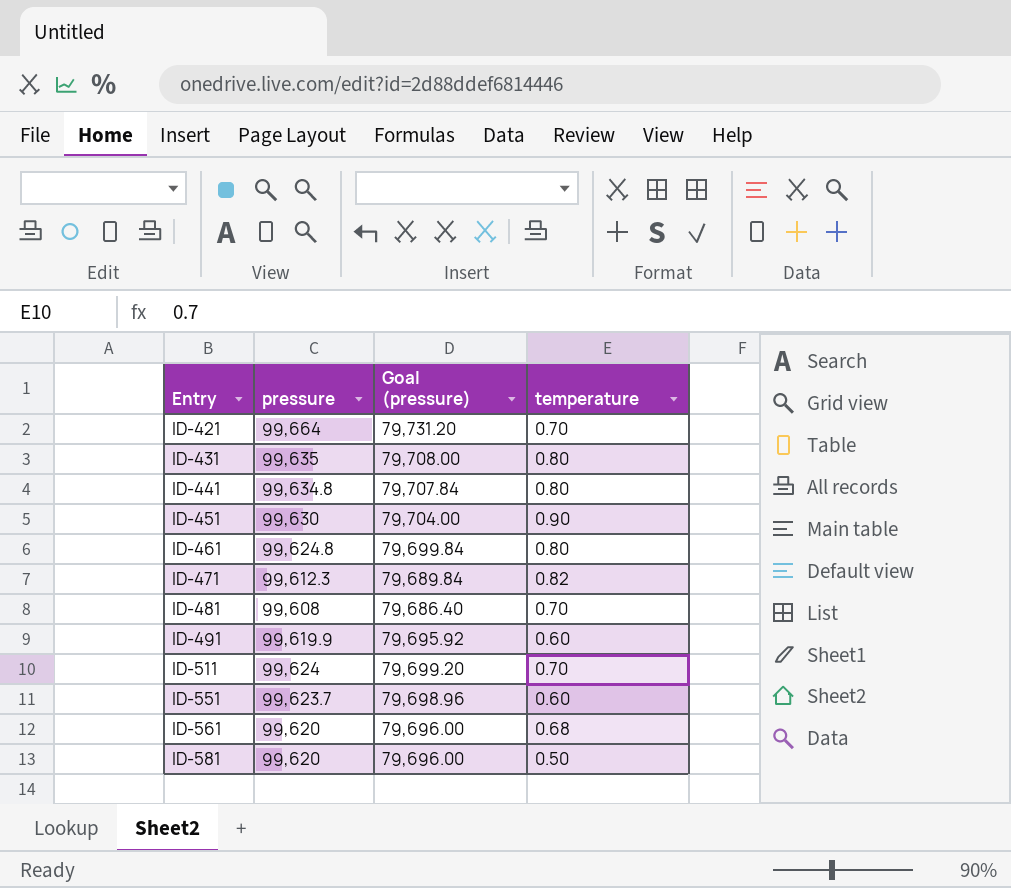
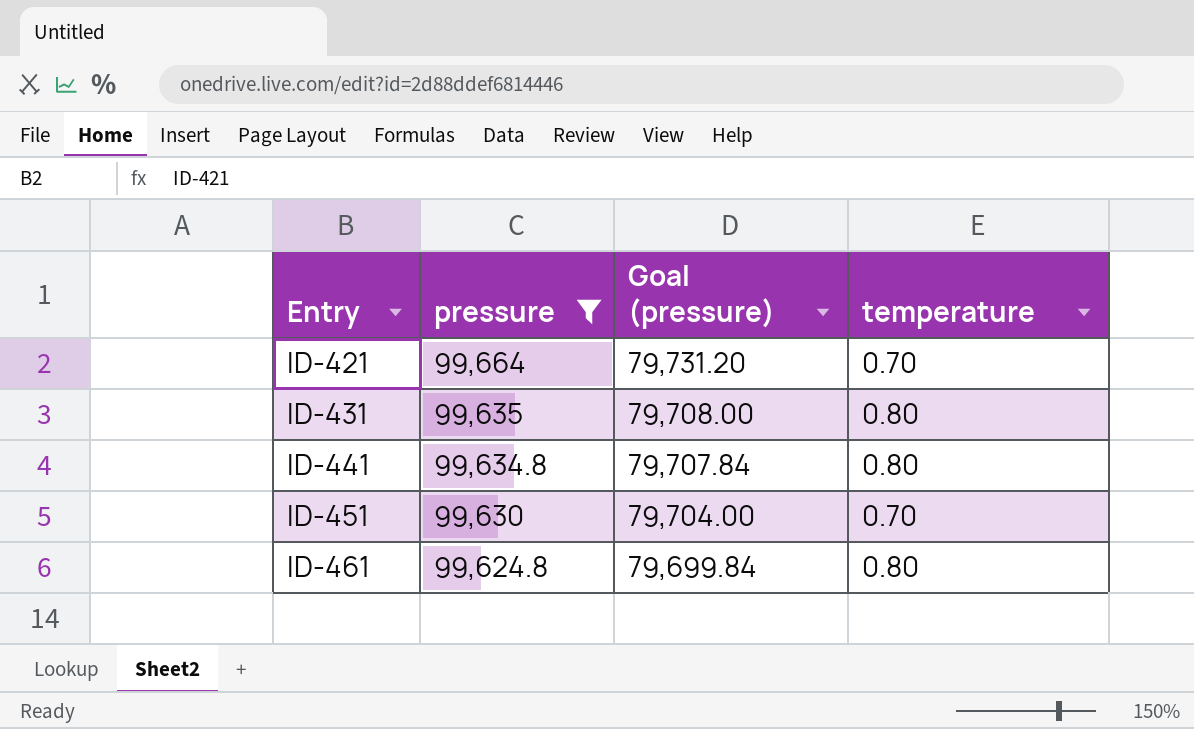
filter: none -> pressure >= 99,624.8
ID-451 | temperature: 0.90 -> 0.70

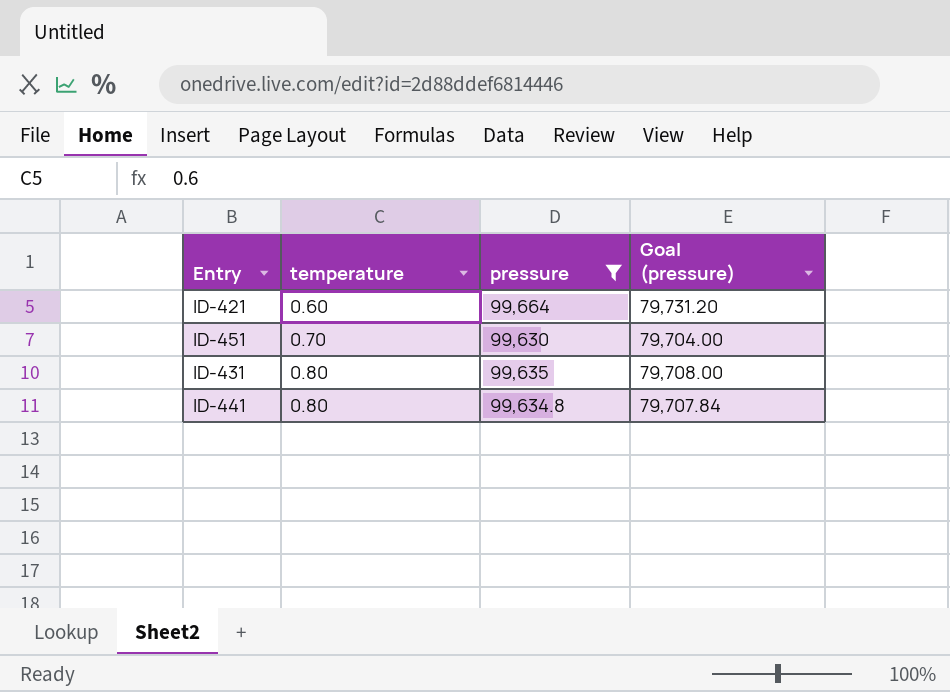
row order: Entry ascending -> temperature ascending
column temperature | position: 4 -> 2
row ID-461: 99,624.8 | 79,699.84 | 0.80 -> none
ID-421 | temperature: 0.70 -> 0.60

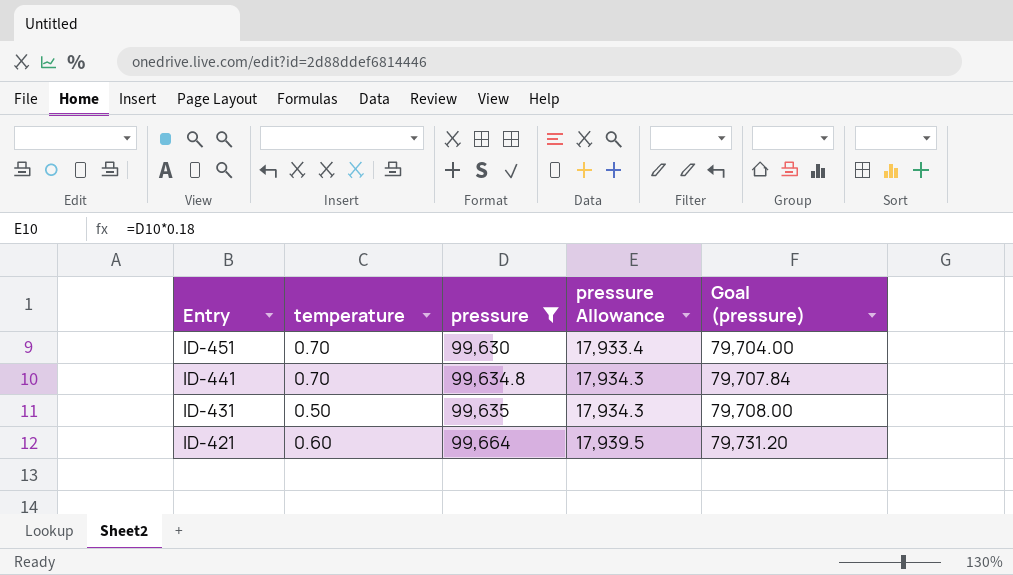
row order: temperature ascending -> Entry descending
column pressure Allowance | formula: none -> [pressure] * 0.18
ID-441 | temperature: 0.80 -> 0.70
ID-431 | temperature: 0.80 -> 0.50

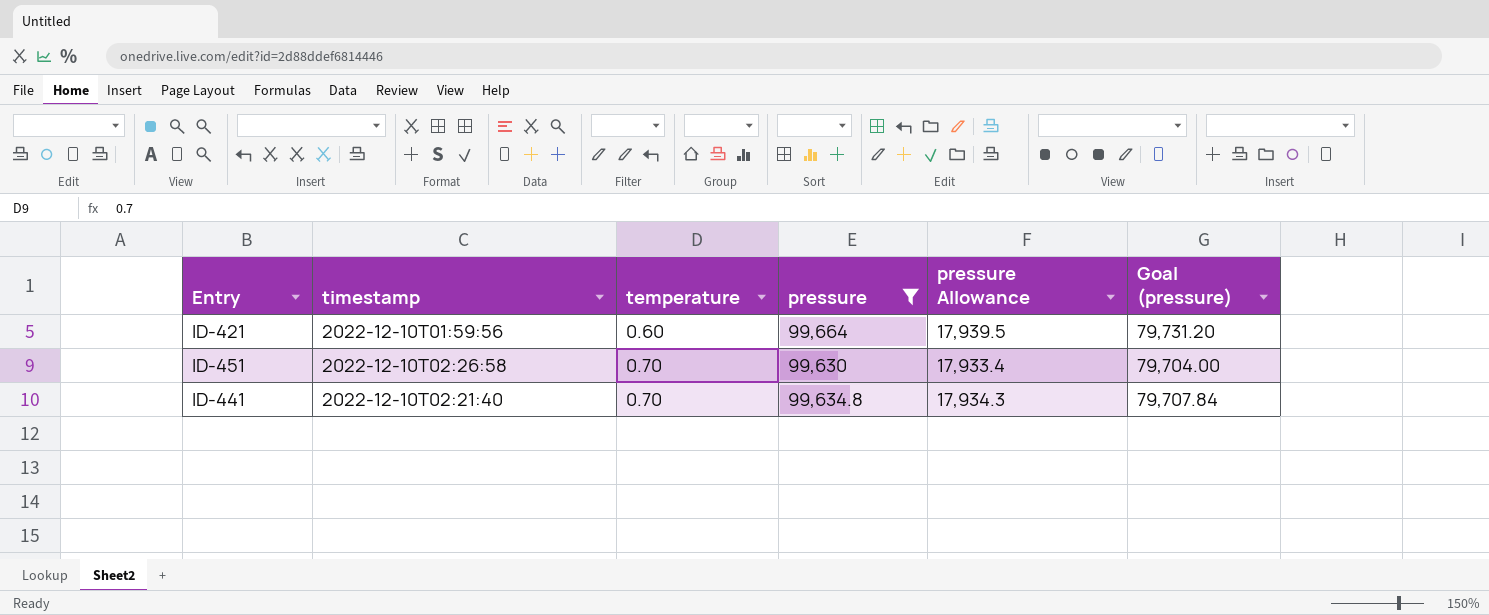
row order: Entry descending -> temperature ascending
column timestamp | position: none -> 2
row ID-431: 0.50 | 99,635 | 17,934.3 | 79,708.00 -> none

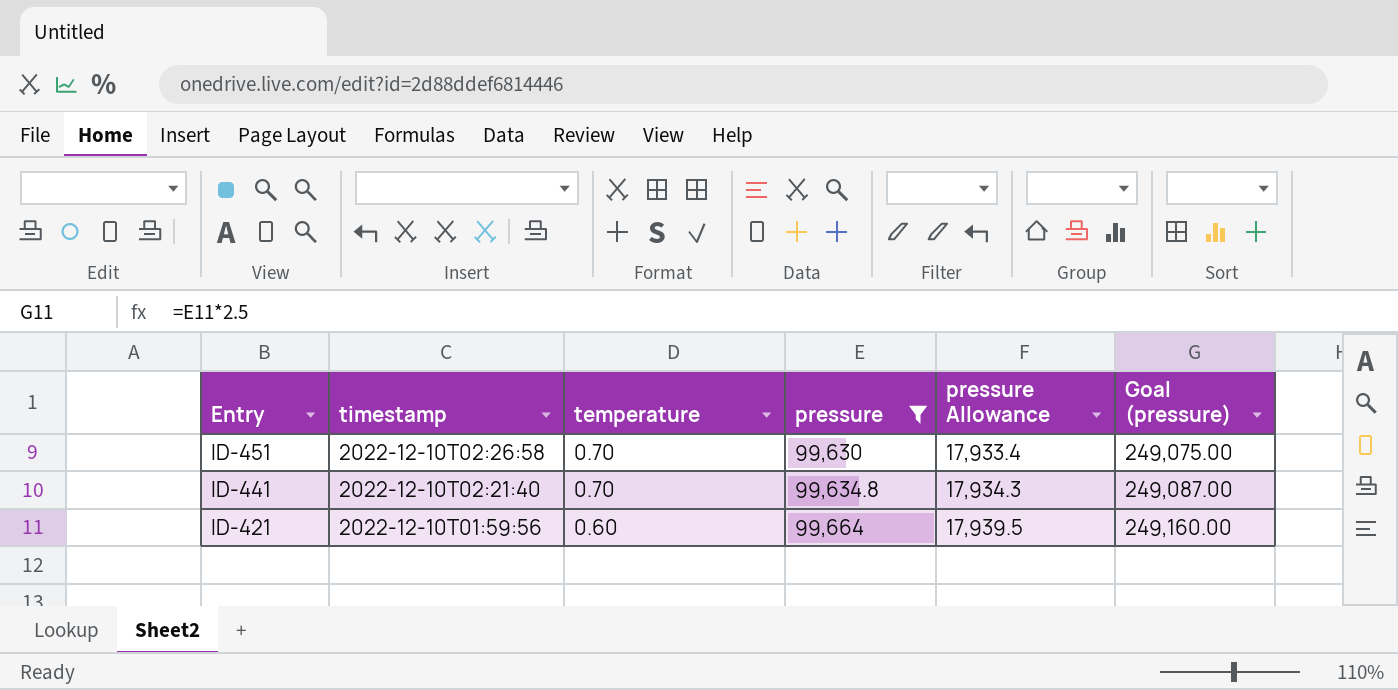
row order: temperature ascending -> Entry descending
column Goal (pressure) | formula: [pressure] * 0.8 -> [pressure] * 2.5

